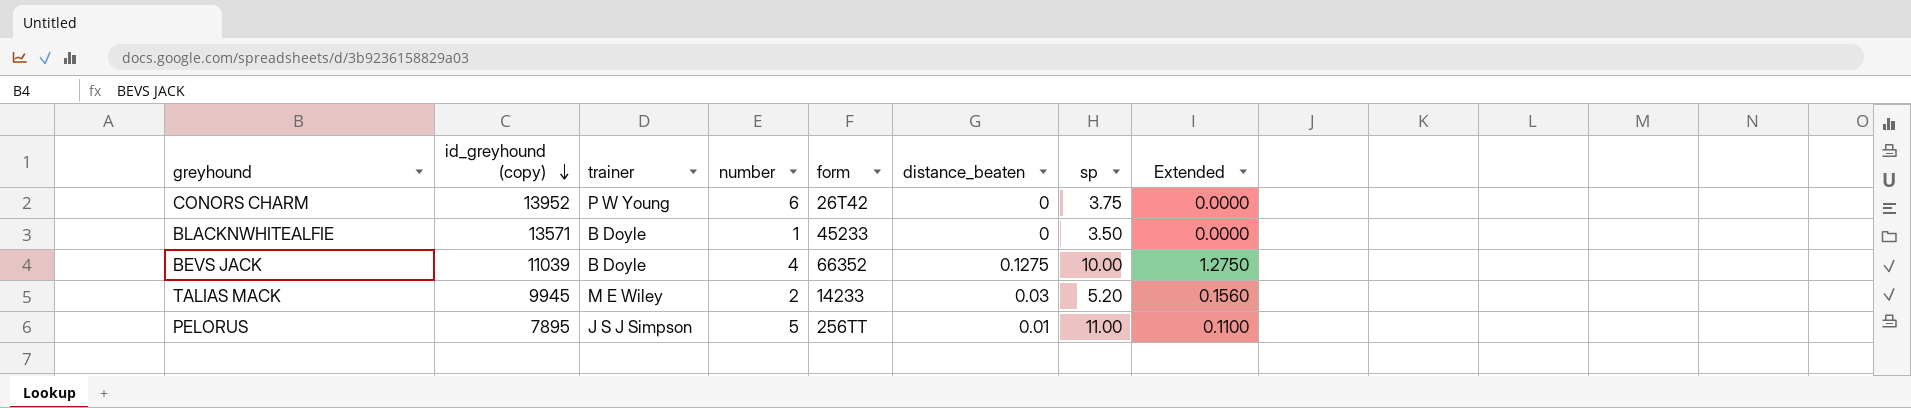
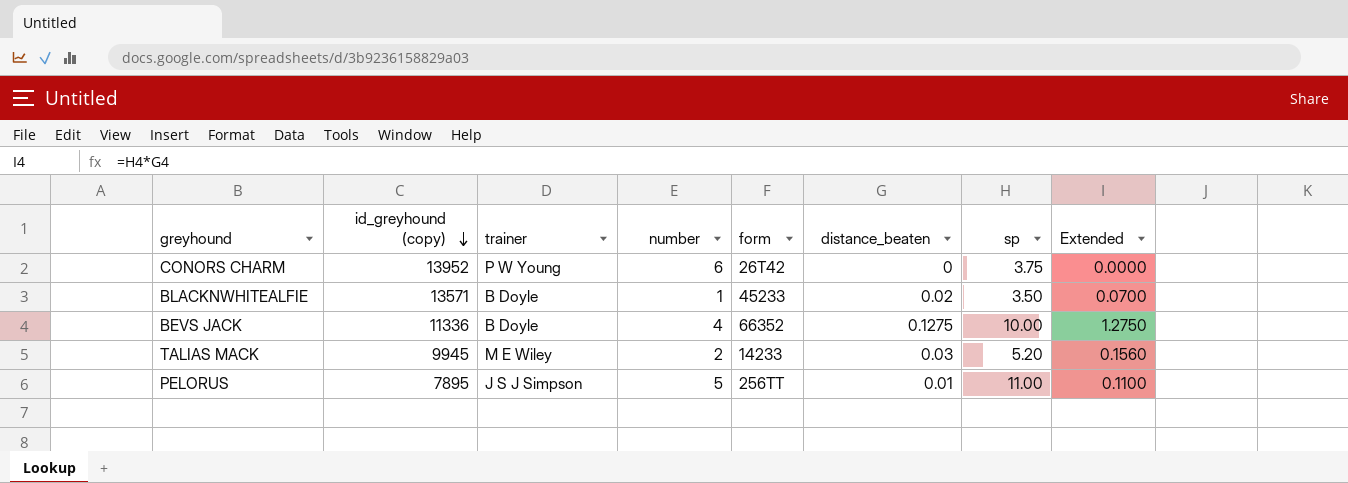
BLACKNWHITEALFIE | distance_beaten: 0 -> 0.02
BLACKNWHITEALFIE | Extended: 0.0000 -> 0.0700
BEVS JACK | id_greyhound (copy): 11039 -> 11336

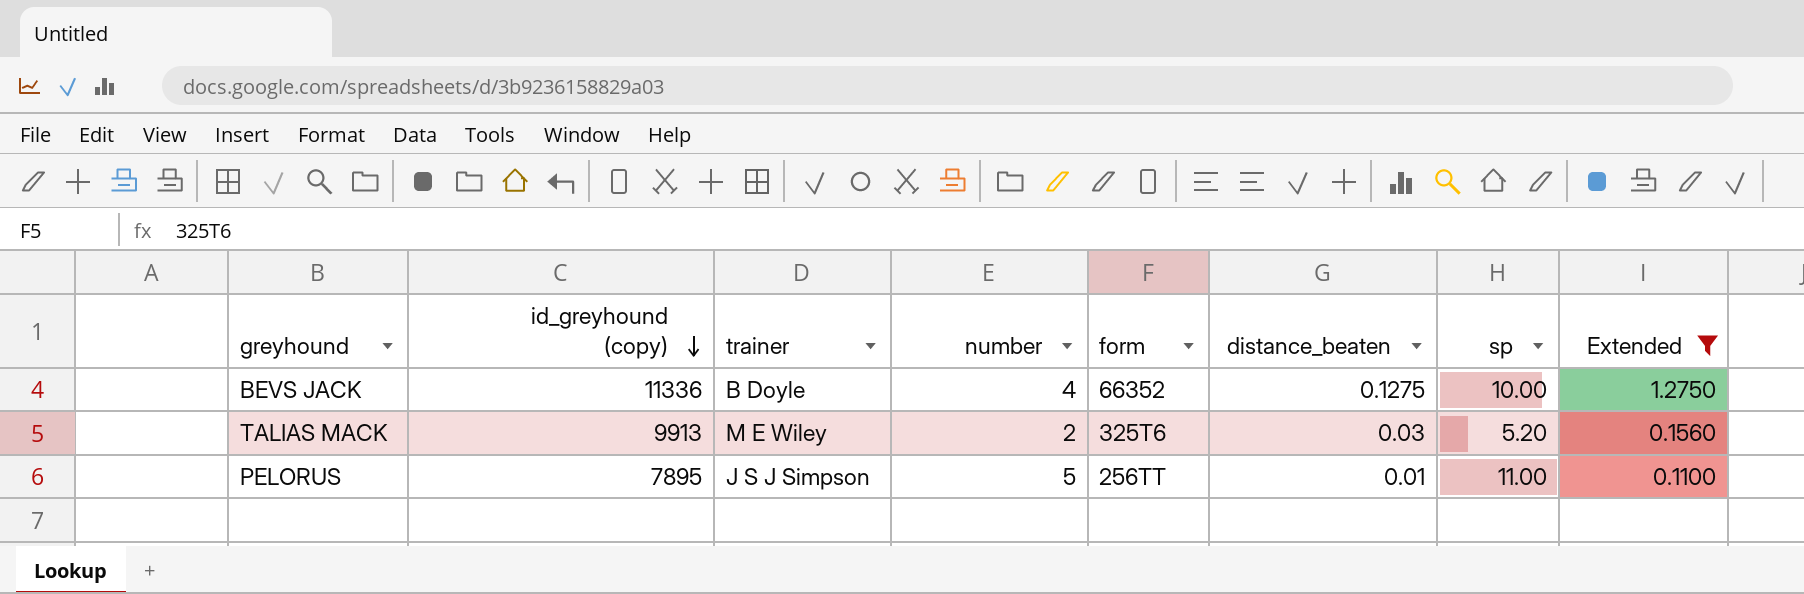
filter: none -> Extended >= 0.1100
TALIAS MACK | id_greyhound (copy): 9945 -> 9913
TALIAS MACK | form: 14233 -> 325T6

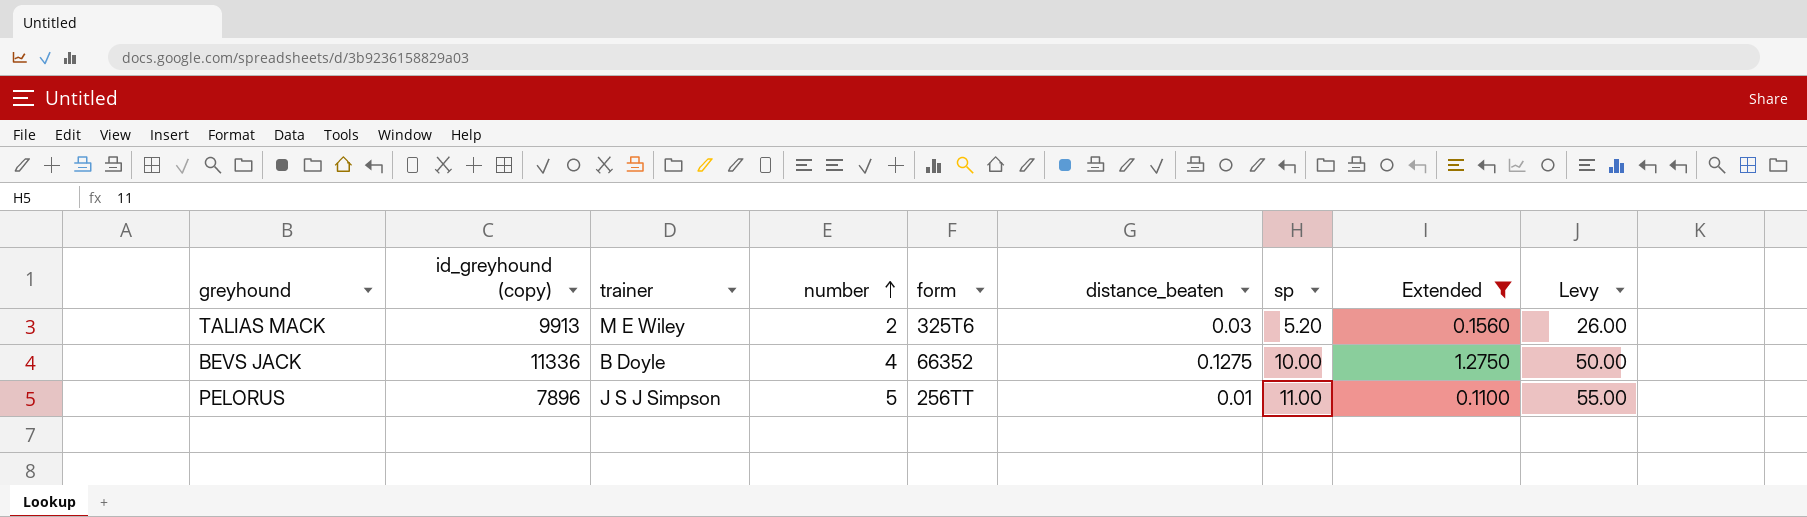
row order: id_greyhound (copy) descending -> number ascending
column Levy | formula: none -> [sp] * 5
PELORUS | id_greyhound (copy): 7895 -> 7896

